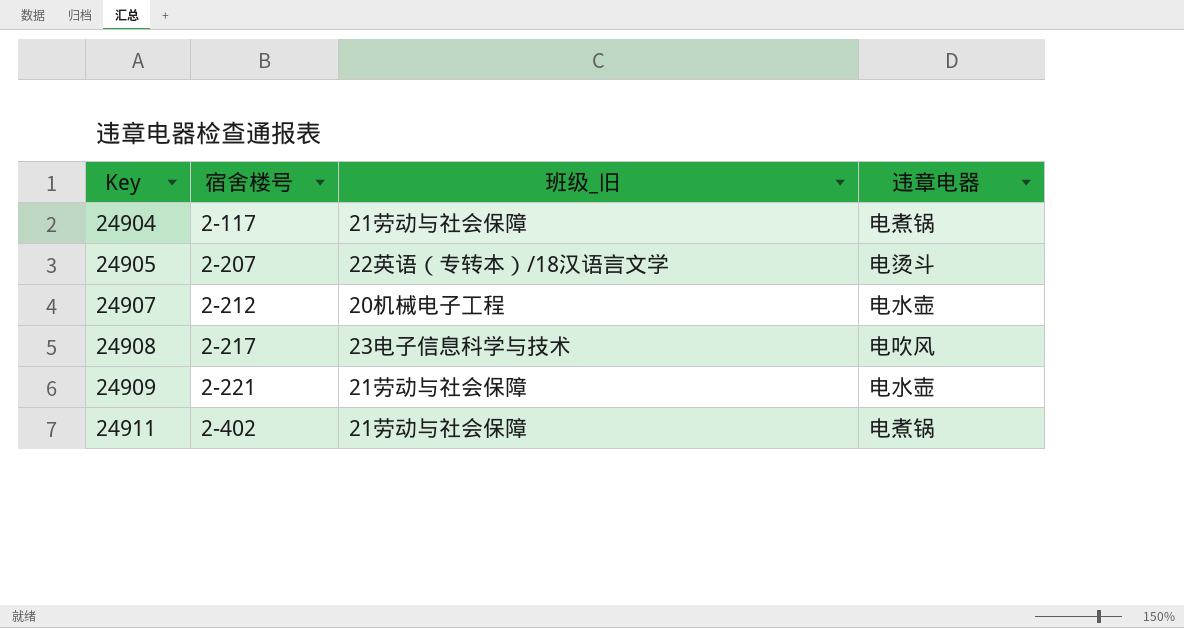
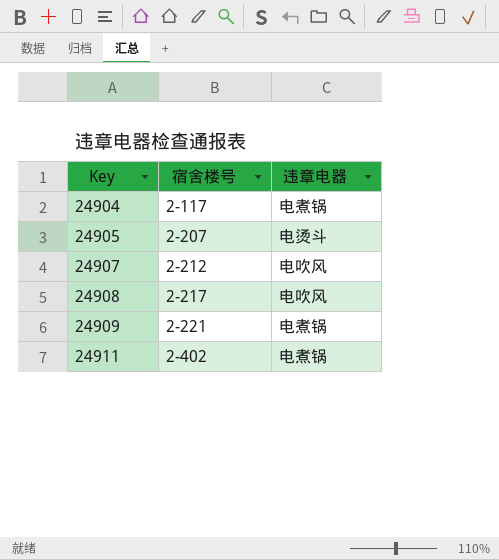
column 班级_旧 | position: 3 -> none
24907 | 违章电器: 电水壶 -> 电吹风
24909 | 违章电器: 电水壶 -> 电煮锅

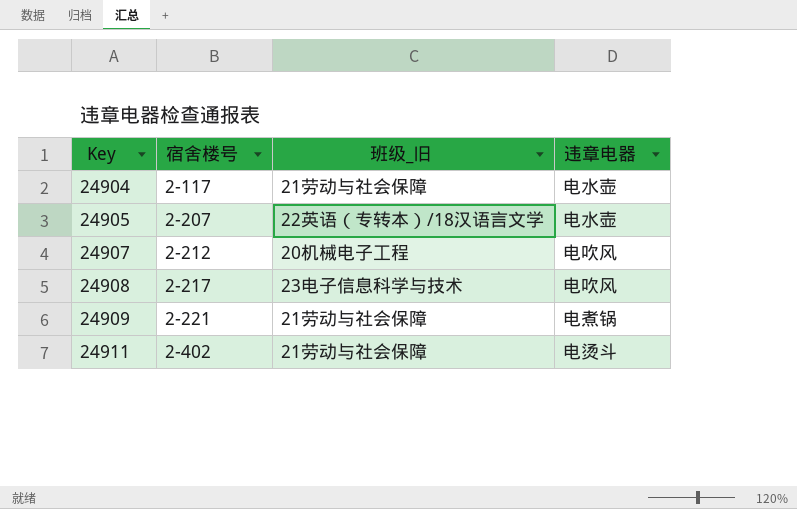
column 班级_旧 | position: none -> 3
24904 | 违章电器: 电煮锅 -> 电水壶
24905 | 违章电器: 电烫斗 -> 电水壶
24911 | 违章电器: 电煮锅 -> 电烫斗

